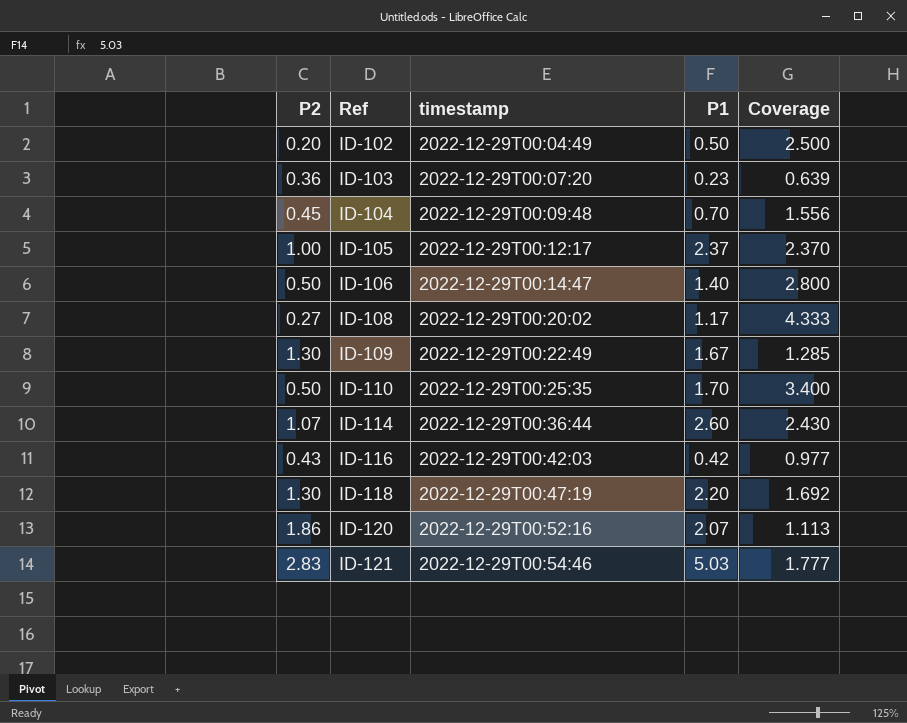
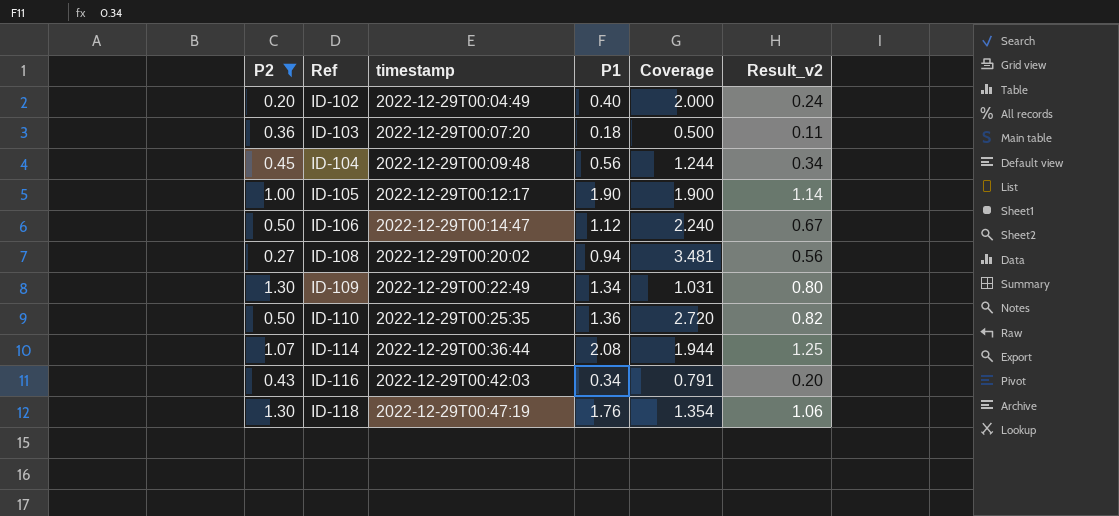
filter: none -> P2 <= 1.30
column Result_v2 | formula: none -> [P1] * 0.6
ID-102 | P1: 0.50 -> 0.40
ID-102 | Coverage: 2.500 -> 2.000
ID-103 | P1: 0.23 -> 0.18
ID-103 | Coverage: 0.639 -> 0.500
ID-104 | P1: 0.70 -> 0.56
ID-104 | Coverage: 1.556 -> 1.244
ID-105 | P1: 2.37 -> 1.90
ID-105 | Coverage: 2.370 -> 1.900
ID-106 | P1: 1.40 -> 1.12
ID-106 | Coverage: 2.800 -> 2.240
ID-108 | P1: 1.17 -> 0.94
ID-108 | Coverage: 4.333 -> 3.481
ID-109 | P1: 1.67 -> 1.34
ID-109 | Coverage: 1.285 -> 1.031
ID-110 | P1: 1.70 -> 1.36
ID-110 | Coverage: 3.400 -> 2.720
ID-114 | P1: 2.60 -> 2.08
ID-114 | Coverage: 2.430 -> 1.944
ID-116 | P1: 0.42 -> 0.34
ID-116 | Coverage: 0.977 -> 0.791
ID-118 | P1: 2.20 -> 1.76
ID-118 | Coverage: 1.692 -> 1.354

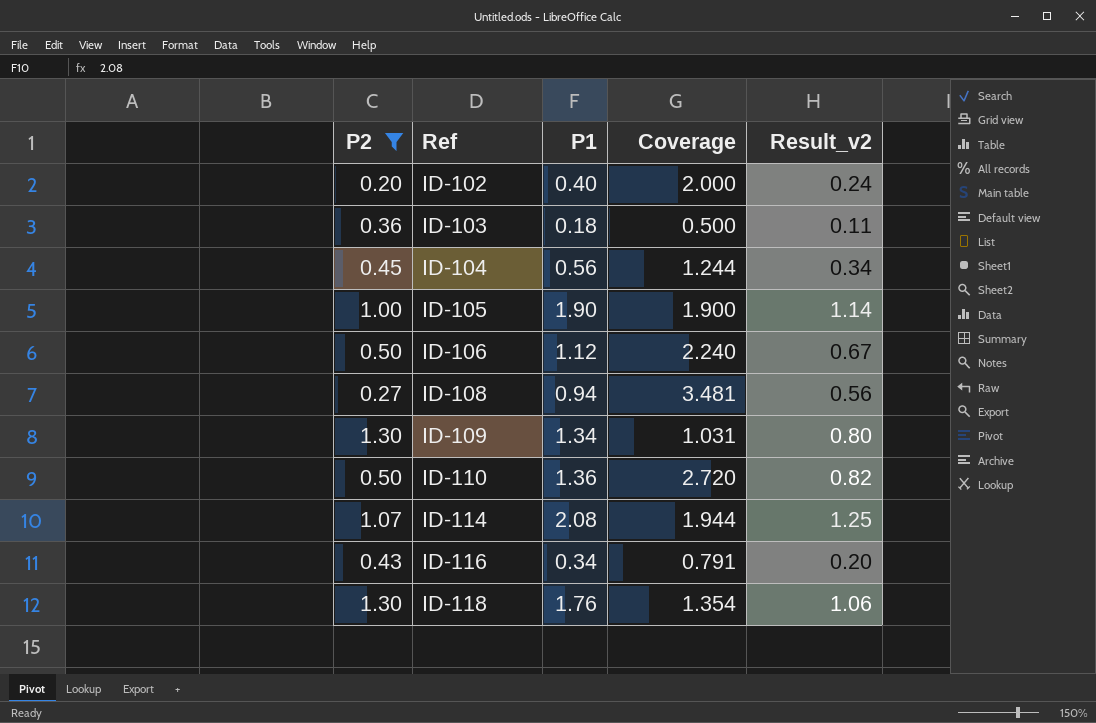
column timestamp | position: 3 -> none

